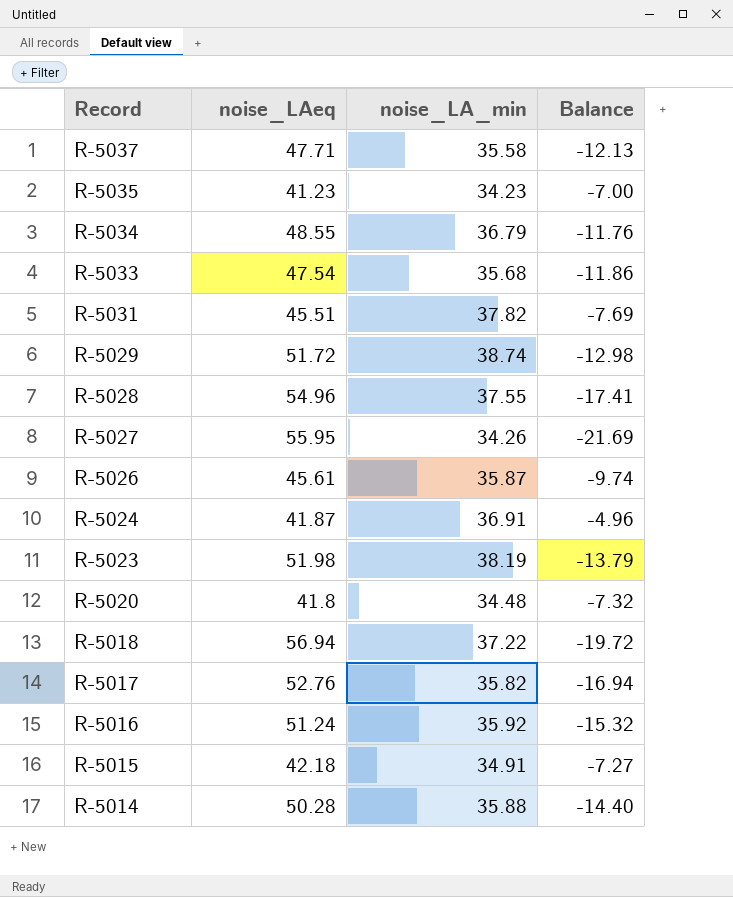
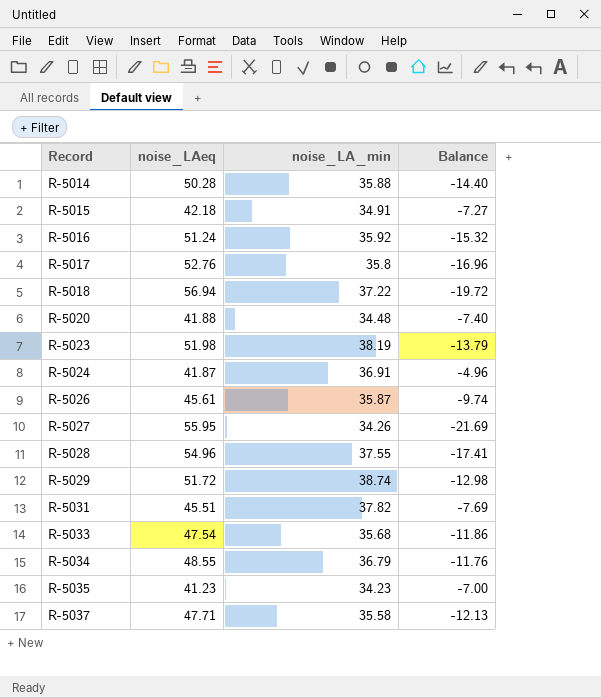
row order: Record descending -> Record ascending
R-5017 | noise_LA_min: 35.82 -> 35.8
R-5017 | Balance: -16.94 -> -16.96
R-5020 | noise_LAeq: 41.8 -> 41.88
R-5020 | Balance: -7.32 -> -7.40

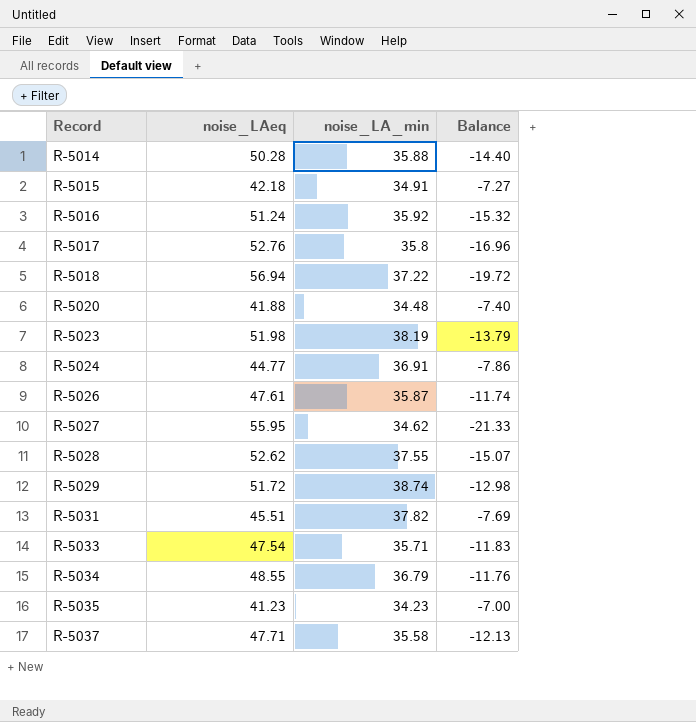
R-5024 | noise_LAeq: 41.87 -> 44.77
R-5024 | Balance: -4.96 -> -7.86
R-5026 | noise_LAeq: 45.61 -> 47.61
R-5026 | Balance: -9.74 -> -11.74
R-5027 | noise_LA_min: 34.26 -> 34.62
R-5027 | Balance: -21.69 -> -21.33
R-5028 | noise_LAeq: 54.96 -> 52.62
R-5028 | Balance: -17.41 -> -15.07
R-5033 | noise_LA_min: 35.68 -> 35.71
R-5033 | Balance: -11.86 -> -11.83

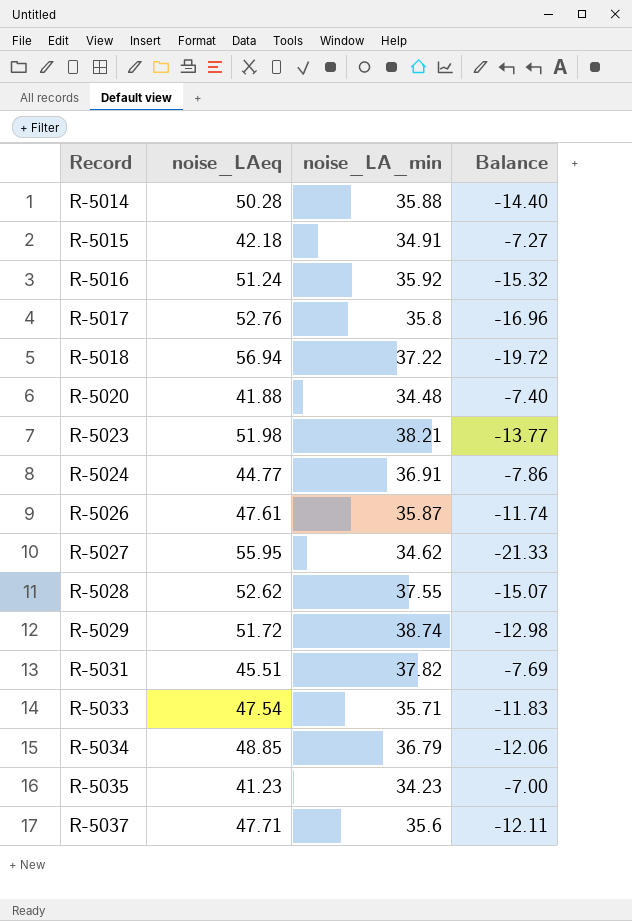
R-5023 | noise_LA_min: 38.19 -> 38.21
R-5023 | Balance: -13.79 -> -13.77
R-5034 | noise_LAeq: 48.55 -> 48.85
R-5034 | Balance: -11.76 -> -12.06
R-5037 | noise_LA_min: 35.58 -> 35.6
R-5037 | Balance: -12.13 -> -12.11

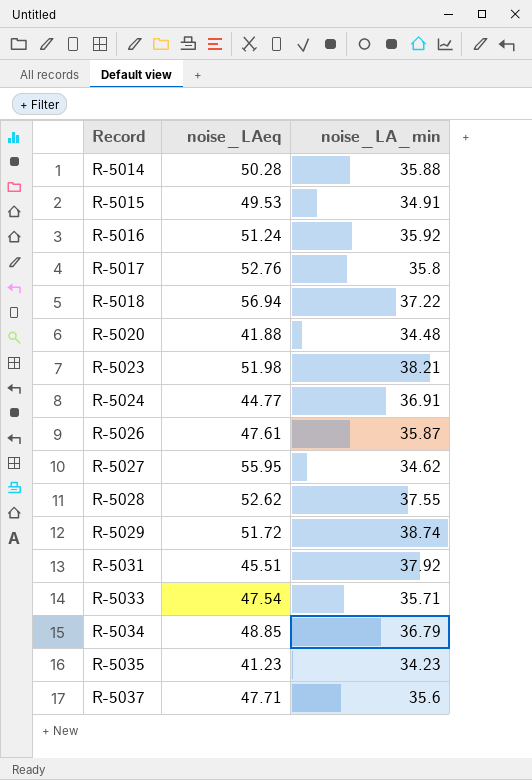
column Balance | formula: [noise_LA_min] - [noise_LAeq] -> none
R-5015 | noise_LAeq: 42.18 -> 49.53
R-5031 | noise_LA_min: 37.82 -> 37.92

